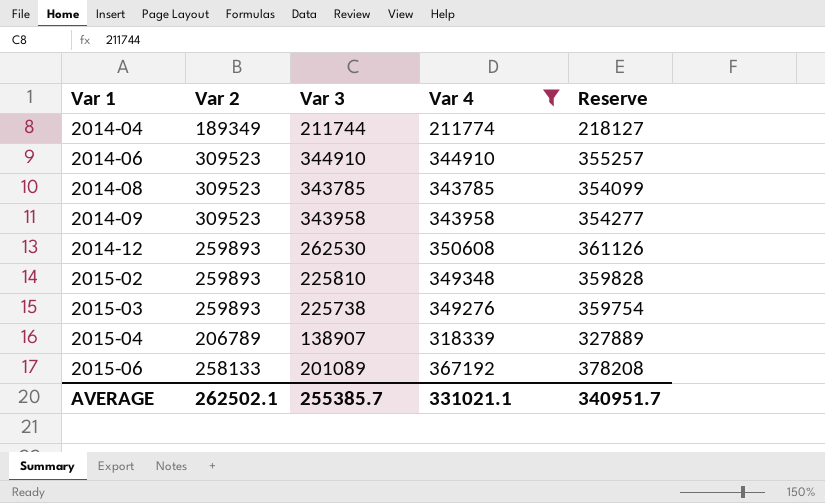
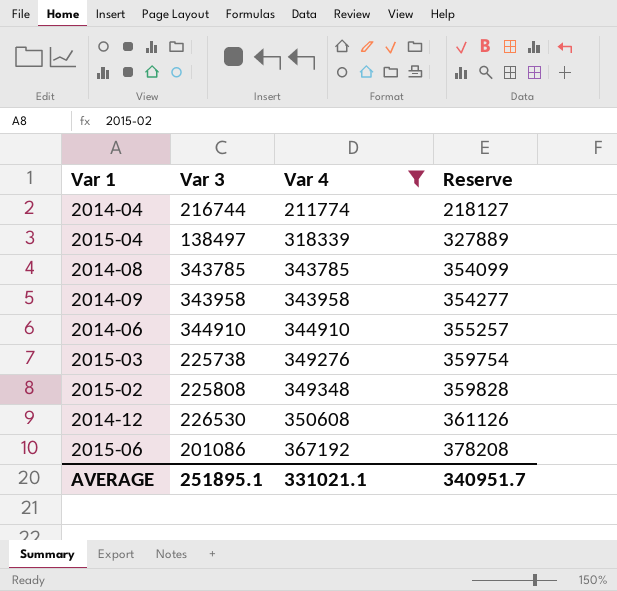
row order: Var 1 ascending -> Var 4 ascending
column Var 2 | position: 2 -> none
2014-04 | Var 3: 211744 -> 216744
2015-04 | Var 3: 138907 -> 138497
2015-02 | Var 3: 225810 -> 225808
2014-12 | Var 3: 262530 -> 226530
2015-06 | Var 3: 201089 -> 201086
AVERAGE | Var 3: 255385.7 -> 251895.1

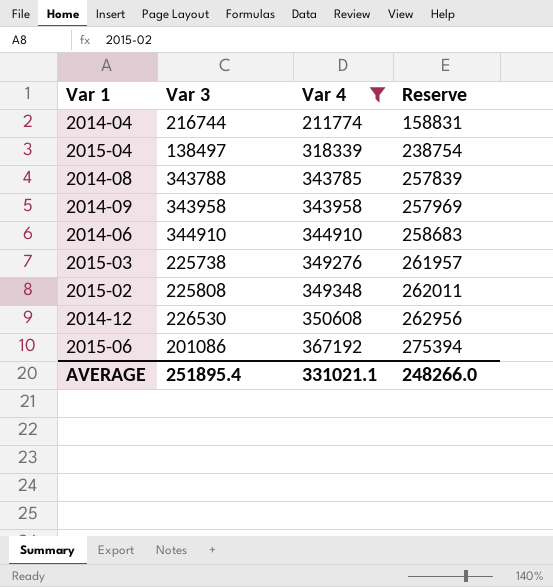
column Reserve | formula: [Var 4] * 1.03 -> [Var 4] * 0.75
2014-08 | Var 3: 343785 -> 343788
AVERAGE | Var 3: 251895.1 -> 251895.4
AVERAGE | Reserve: 340951.7 -> 248266.0

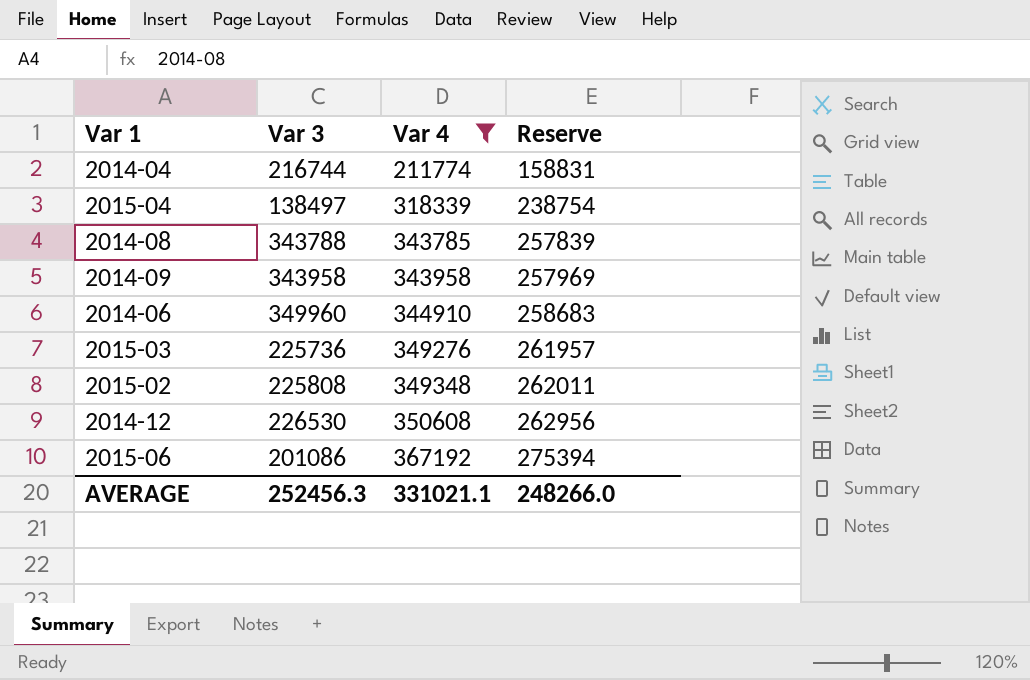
2014-06 | Var 3: 344910 -> 349960
2015-03 | Var 3: 225738 -> 225736
AVERAGE | Var 3: 251895.4 -> 252456.3

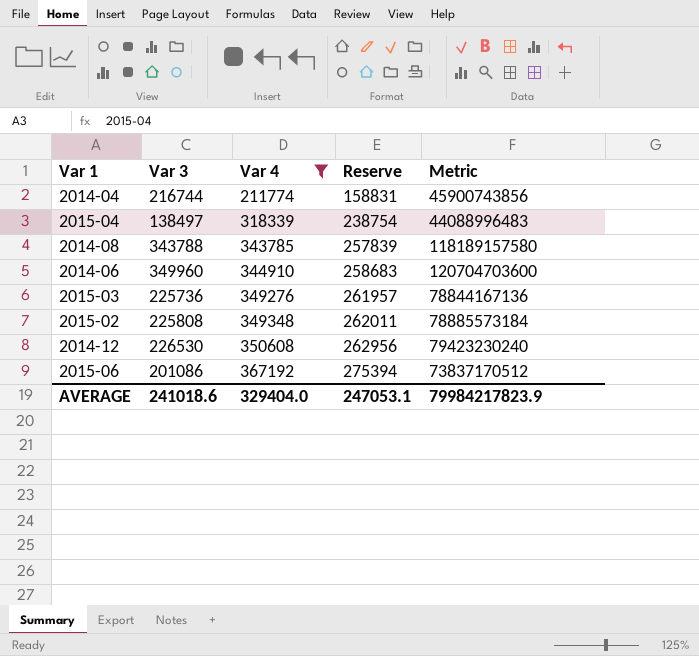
column Metric | formula: none -> [Var 3] * [Var 4]
row 2014-09: 343958 | 343958 | 257969 -> none
AVERAGE | Var 3: 252456.3 -> 241018.6
AVERAGE | Var 4: 331021.1 -> 329404.0
AVERAGE | Reserve: 248266.0 -> 247053.1

